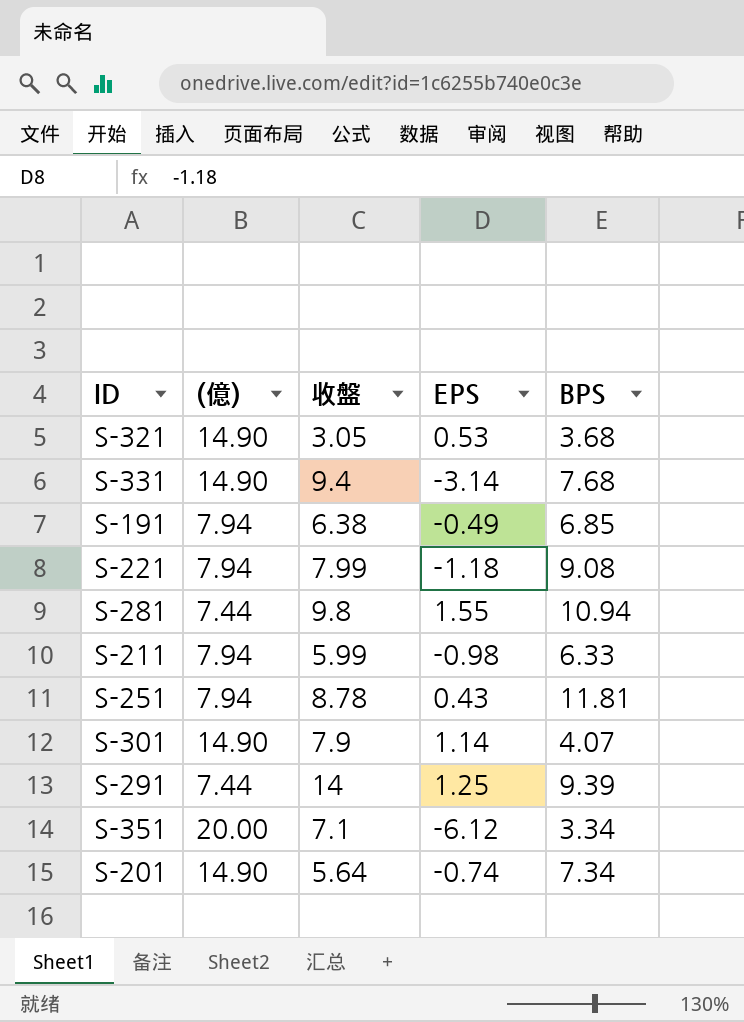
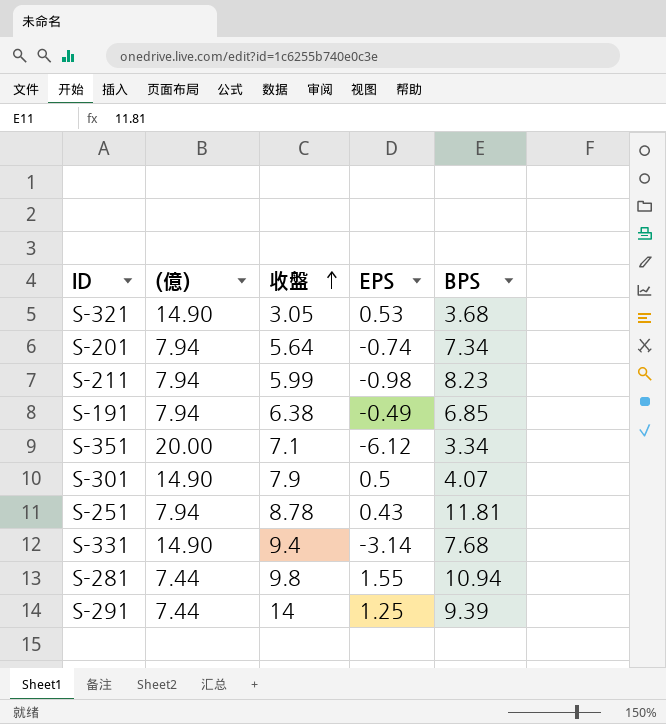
row order: none -> 收盤 ascending
row S-221: 7.94 | 7.99 | -1.18 | 9.08 -> none
S-201 | (億): 14.90 -> 7.94
S-211 | BPS: 6.33 -> 8.23
S-301 | EPS: 1.14 -> 0.5

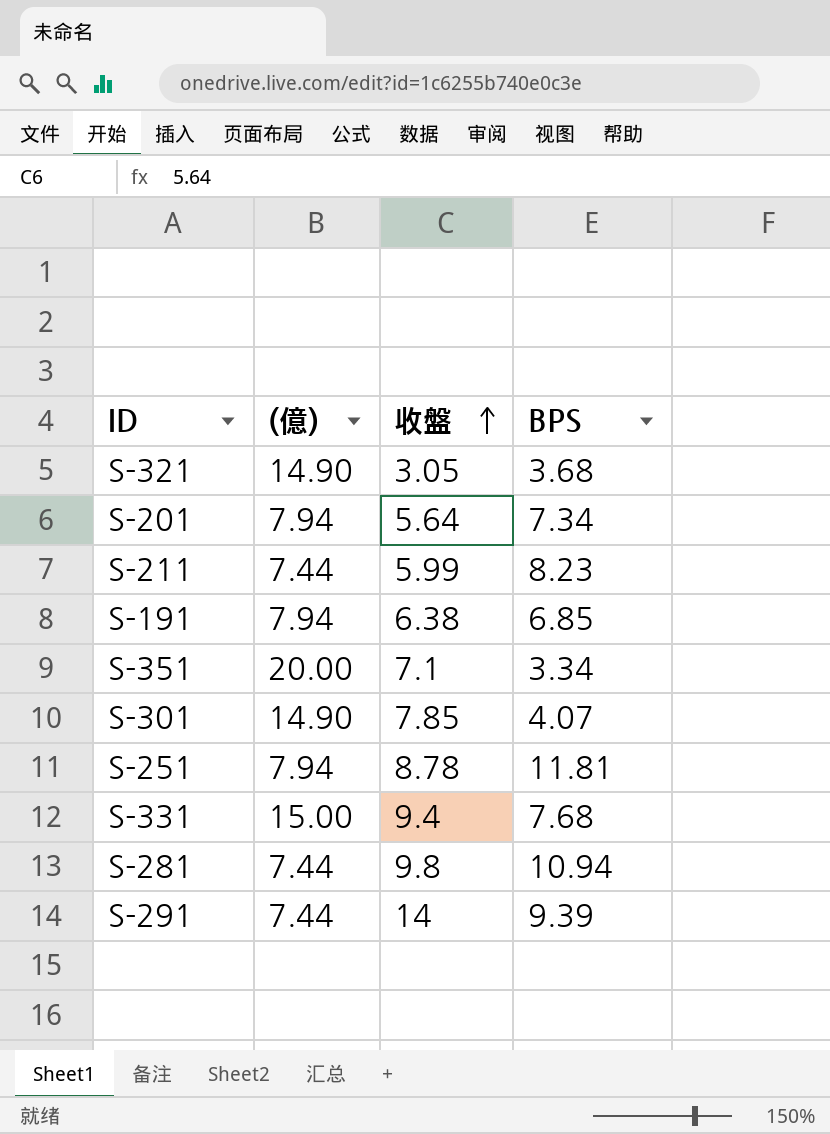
column EPS | position: 4 -> none
S-211 | (億): 7.94 -> 7.44
S-301 | 收盤: 7.9 -> 7.85
S-331 | (億): 14.90 -> 15.00

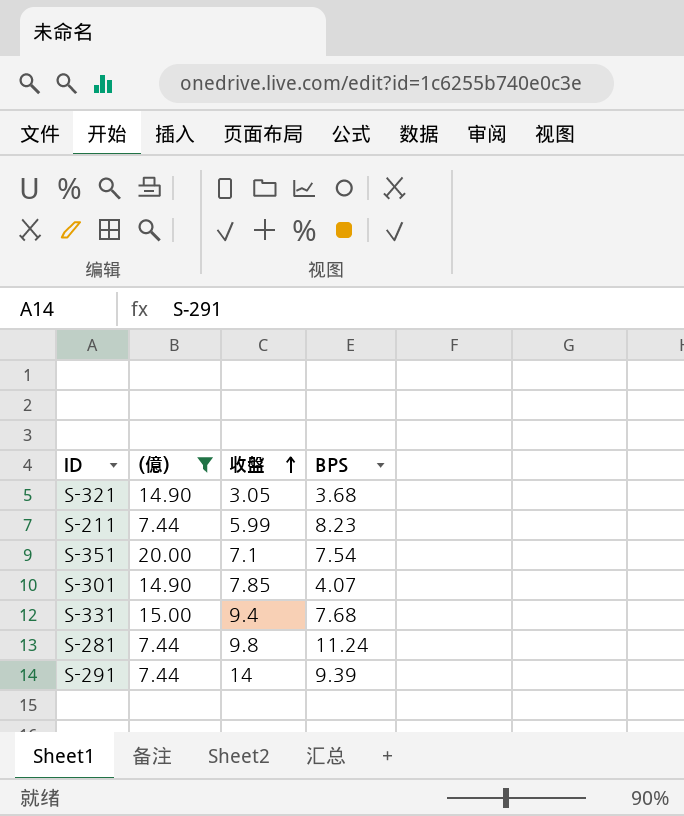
filter: none -> (億) != 7.94
S-351 | BPS: 3.34 -> 7.54
S-281 | BPS: 10.94 -> 11.24

